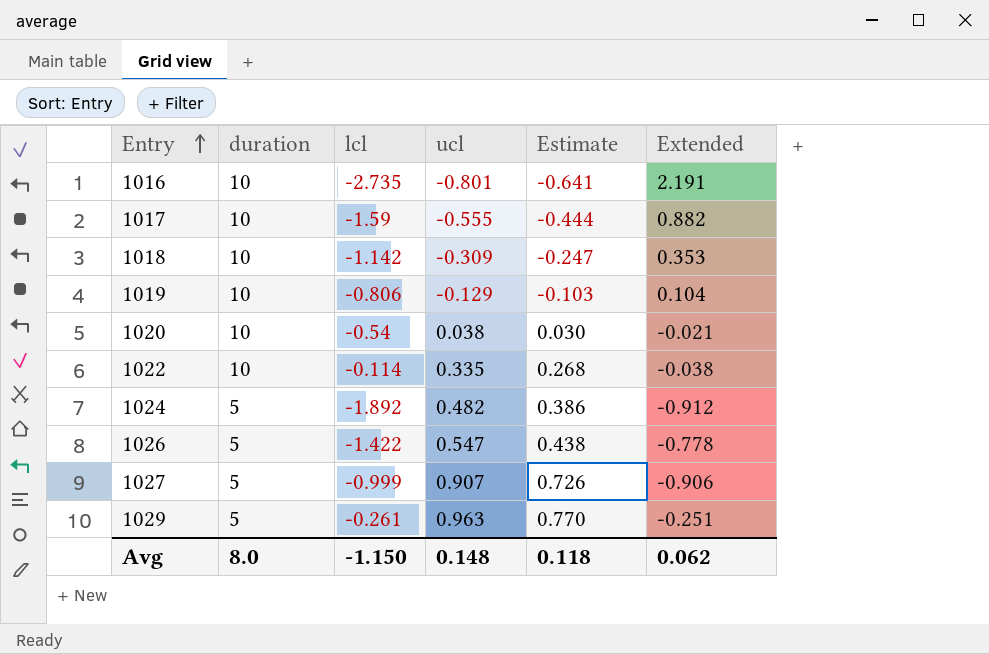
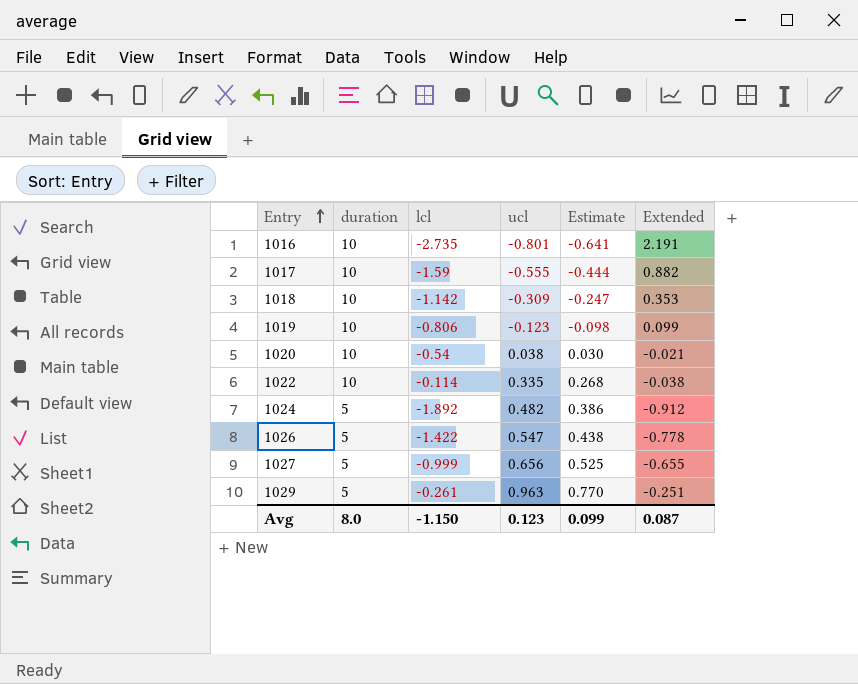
1019 | ucl: -0.129 -> -0.123
1019 | Estimate: -0.103 -> -0.098
1019 | Extended: 0.104 -> 0.099
1027 | ucl: 0.907 -> 0.656
1027 | Estimate: 0.726 -> 0.525
1027 | Extended: -0.906 -> -0.655
Avg | ucl: 0.148 -> 0.123
Avg | Estimate: 0.118 -> 0.099
Avg | Extended: 0.062 -> 0.087

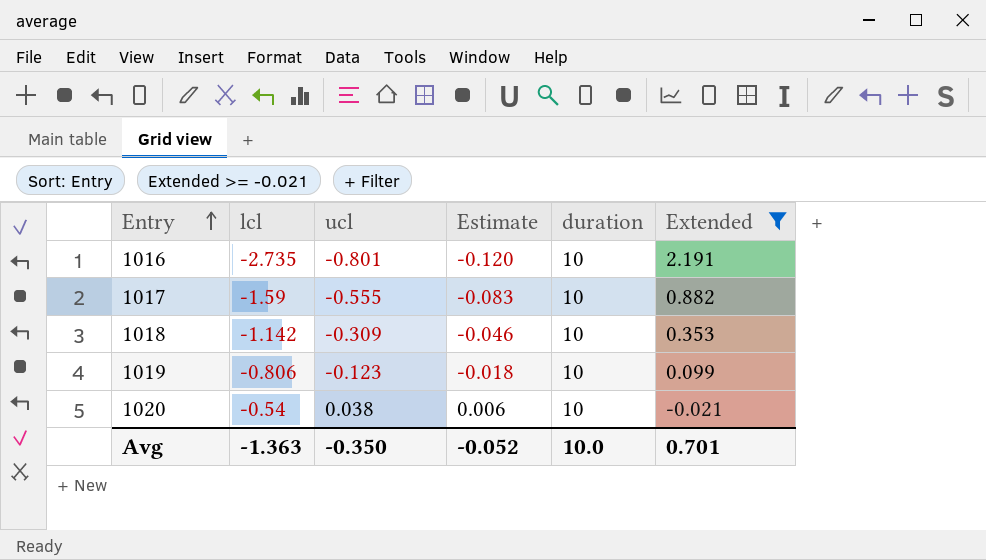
filter: none -> Extended >= -0.021
column Estimate | formula: [ucl] * 0.8 -> [ucl] * 0.15
column duration | position: 2 -> 5
Avg | lcl: -1.150 -> -1.363
Avg | ucl: 0.123 -> -0.350
Avg | Estimate: 0.099 -> -0.052
Avg | duration: 8.0 -> 10.0
Avg | Extended: 0.087 -> 0.701

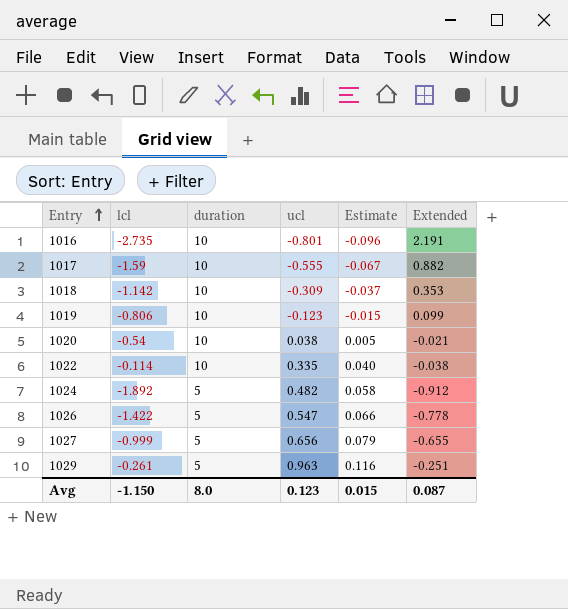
filter: Extended >= -0.021 -> none
column duration | position: 5 -> 3
column Estimate | formula: [ucl] * 0.15 -> [ucl] * 0.12
Avg | lcl: -1.363 -> -1.150
Avg | duration: 10.0 -> 8.0
Avg | ucl: -0.350 -> 0.123
Avg | Estimate: -0.052 -> 0.015
Avg | Extended: 0.701 -> 0.087

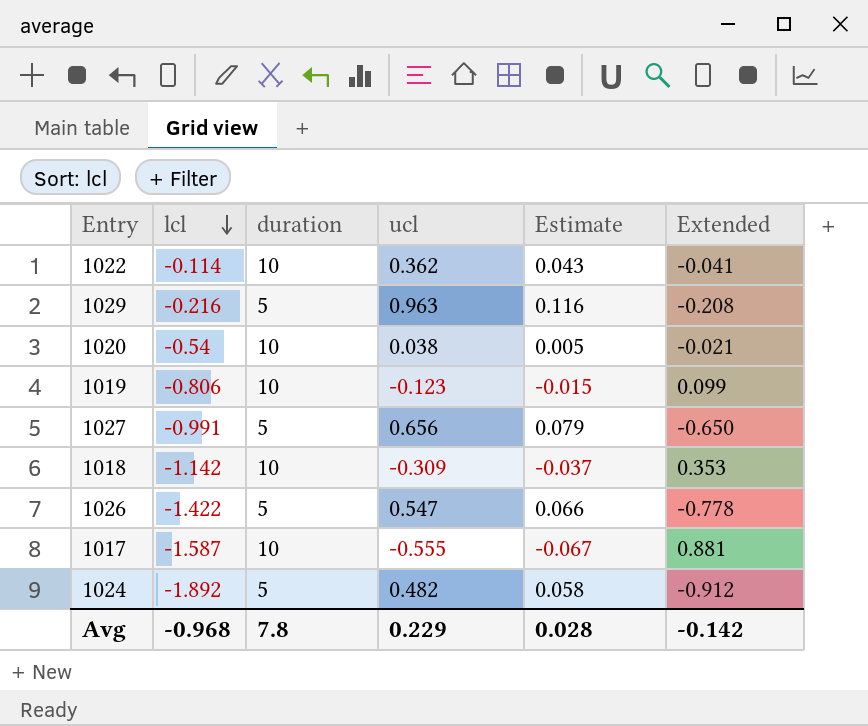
row order: Entry ascending -> lcl descending
row 1016: -2.735 | 10 | -0.801 | -0.096 | 2.191 -> none
1022 | ucl: 0.335 -> 0.362
1022 | Estimate: 0.040 -> 0.043
1022 | Extended: -0.038 -> -0.041
1029 | lcl: -0.261 -> -0.216
1029 | Extended: -0.251 -> -0.208
1027 | lcl: -0.999 -> -0.991
1027 | Extended: -0.655 -> -0.650
1017 | lcl: -1.59 -> -1.587
1017 | Extended: 0.882 -> 0.881
Avg | lcl: -1.150 -> -0.968
Avg | duration: 8.0 -> 7.8
Avg | ucl: 0.123 -> 0.229
Avg | Estimate: 0.015 -> 0.028
Avg | Extended: 0.087 -> -0.142

